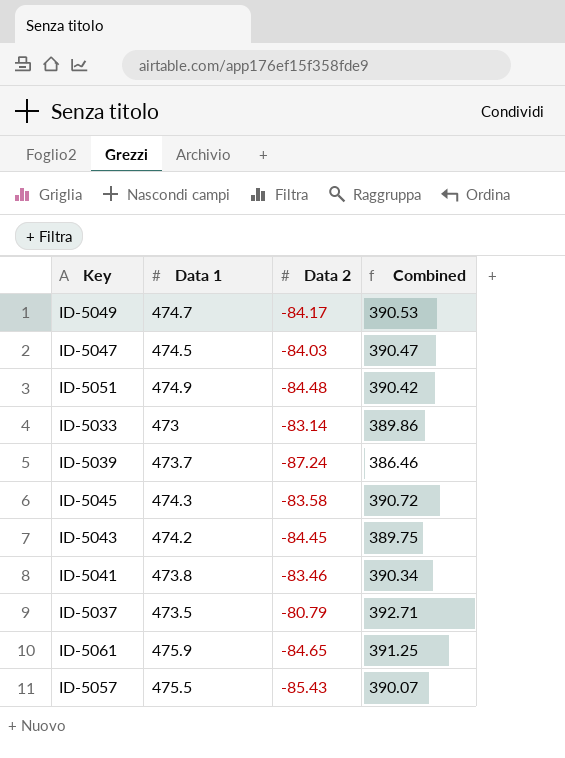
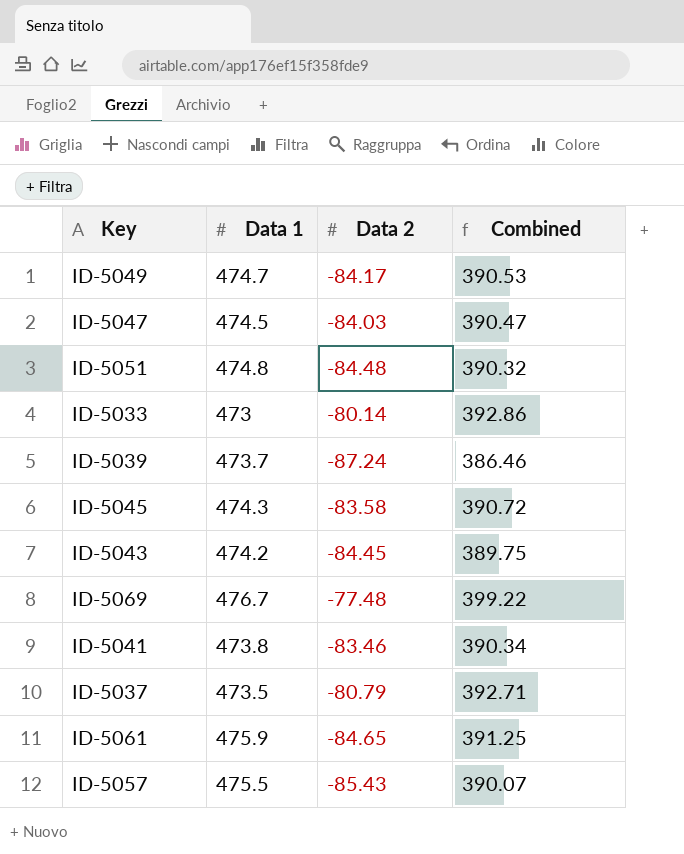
ID-5051 | Data 1: 474.9 -> 474.8
ID-5051 | Combined: 390.42 -> 390.32
ID-5033 | Data 2: -83.14 -> -80.14
ID-5033 | Combined: 389.86 -> 392.86
row ID-5069: none -> 476.7 | -77.48 | 399.22

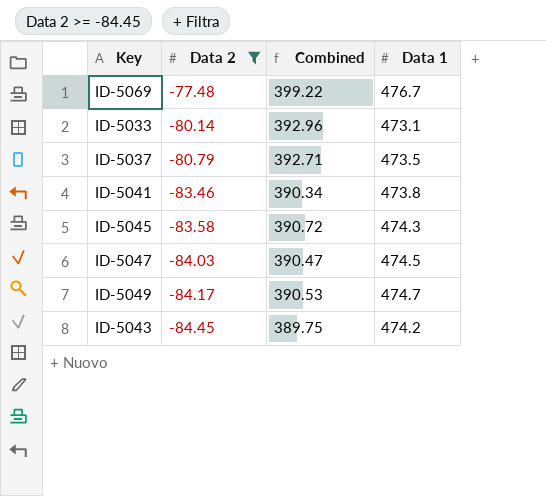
filter: none -> Data 2 >= -84.45
row order: none -> Data 2 descending
column Data 1 | position: 2 -> 4
ID-5033 | Combined: 392.86 -> 392.96
ID-5033 | Data 1: 473 -> 473.1

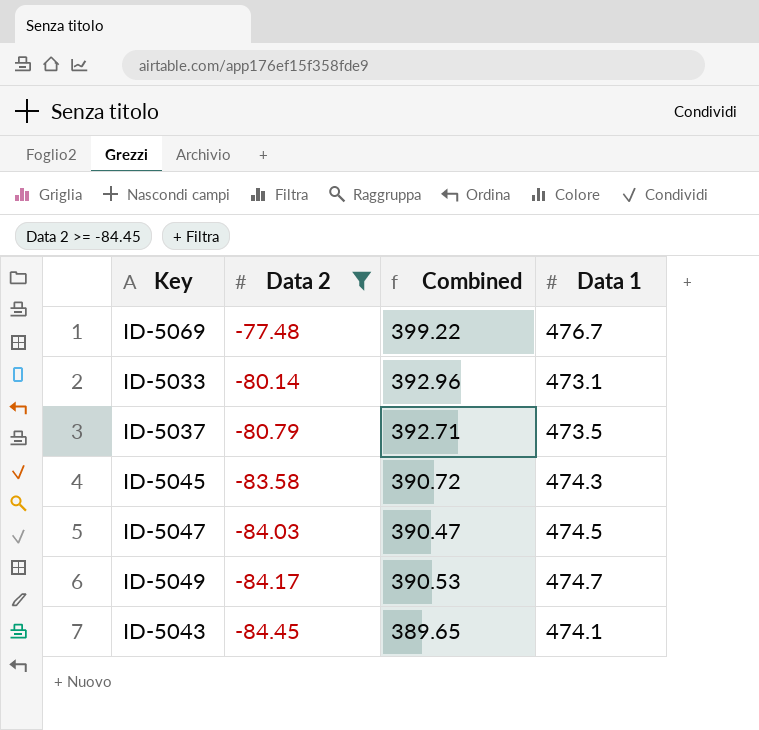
row ID-5041: -83.46 | 390.34 | 473.8 -> none
ID-5043 | Combined: 389.75 -> 389.65
ID-5043 | Data 1: 474.2 -> 474.1

